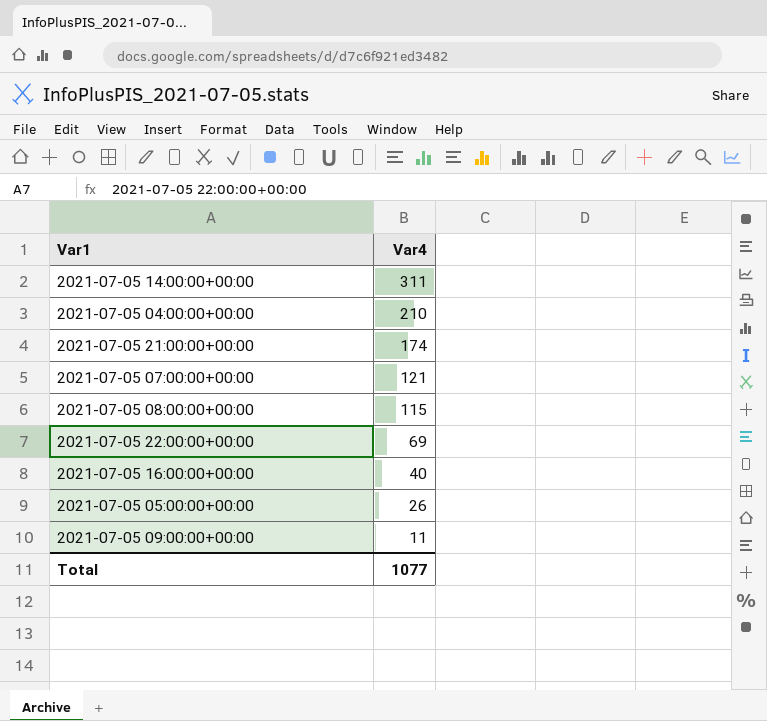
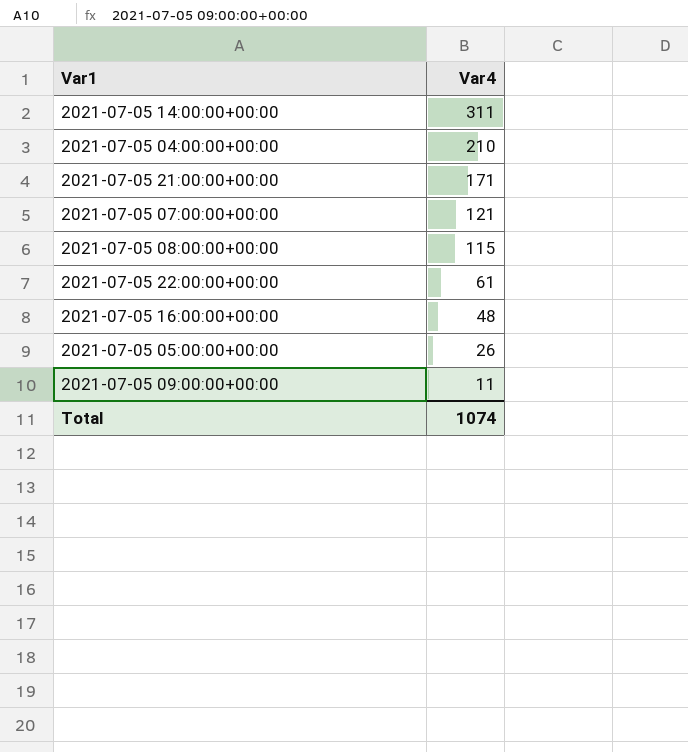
2021-07-05 21:00:00+00:00 | Var4: 174 -> 171
2021-07-05 22:00:00+00:00 | Var4: 69 -> 61
2021-07-05 16:00:00+00:00 | Var4: 40 -> 48
Total | Var4: 1077 -> 1074

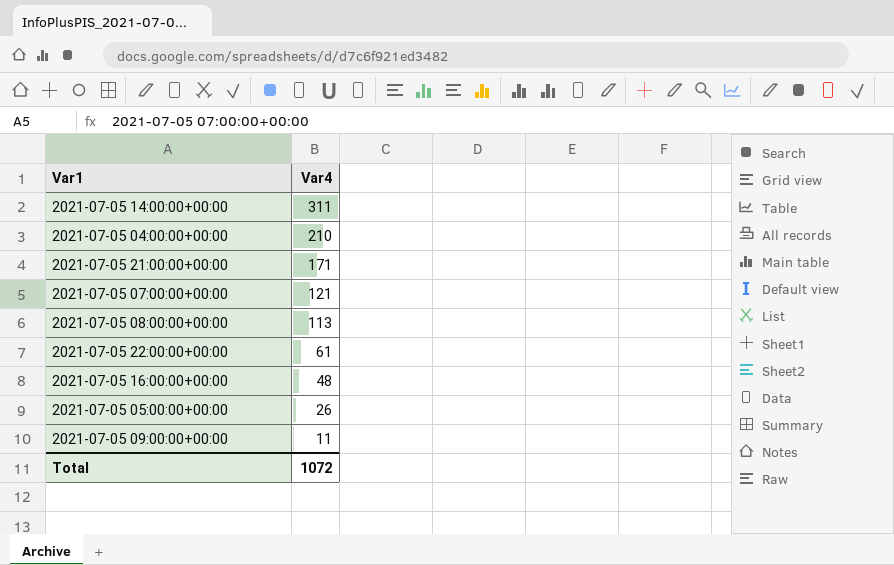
2021-07-05 08:00:00+00:00 | Var4: 115 -> 113
Total | Var4: 1074 -> 1072

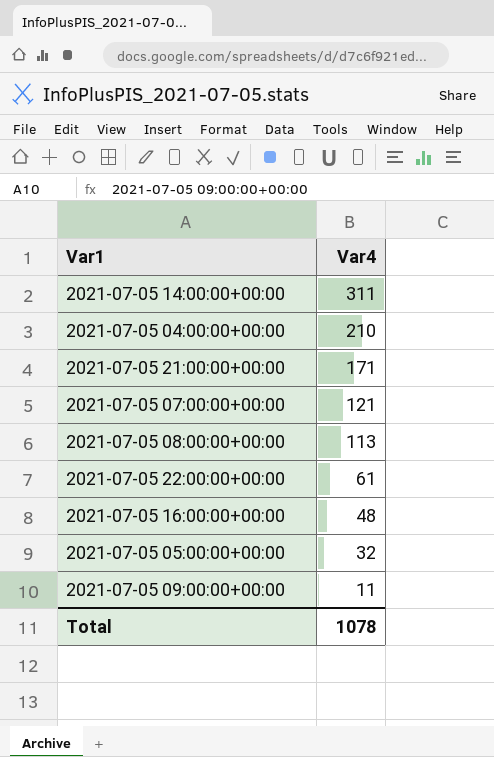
2021-07-05 05:00:00+00:00 | Var4: 26 -> 32
Total | Var4: 1072 -> 1078

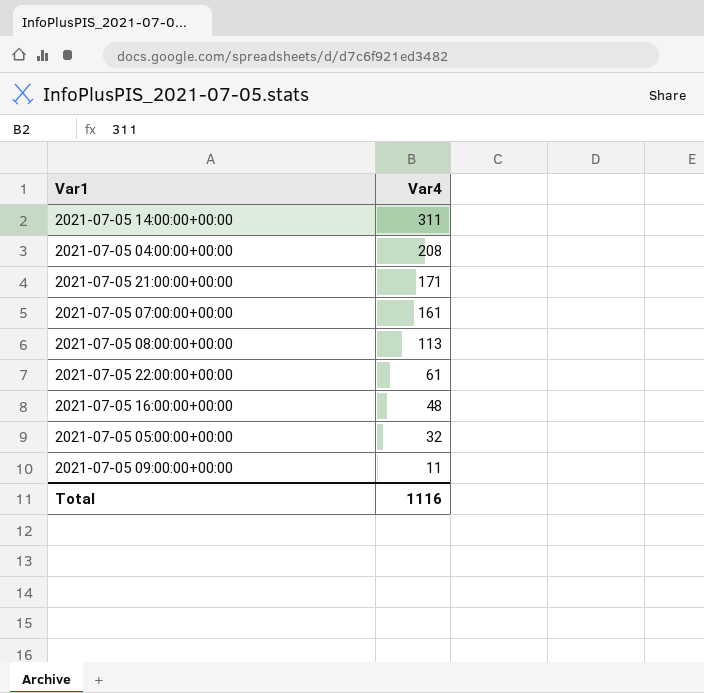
2021-07-05 04:00:00+00:00 | Var4: 210 -> 208
2021-07-05 07:00:00+00:00 | Var4: 121 -> 161
Total | Var4: 1078 -> 1116

